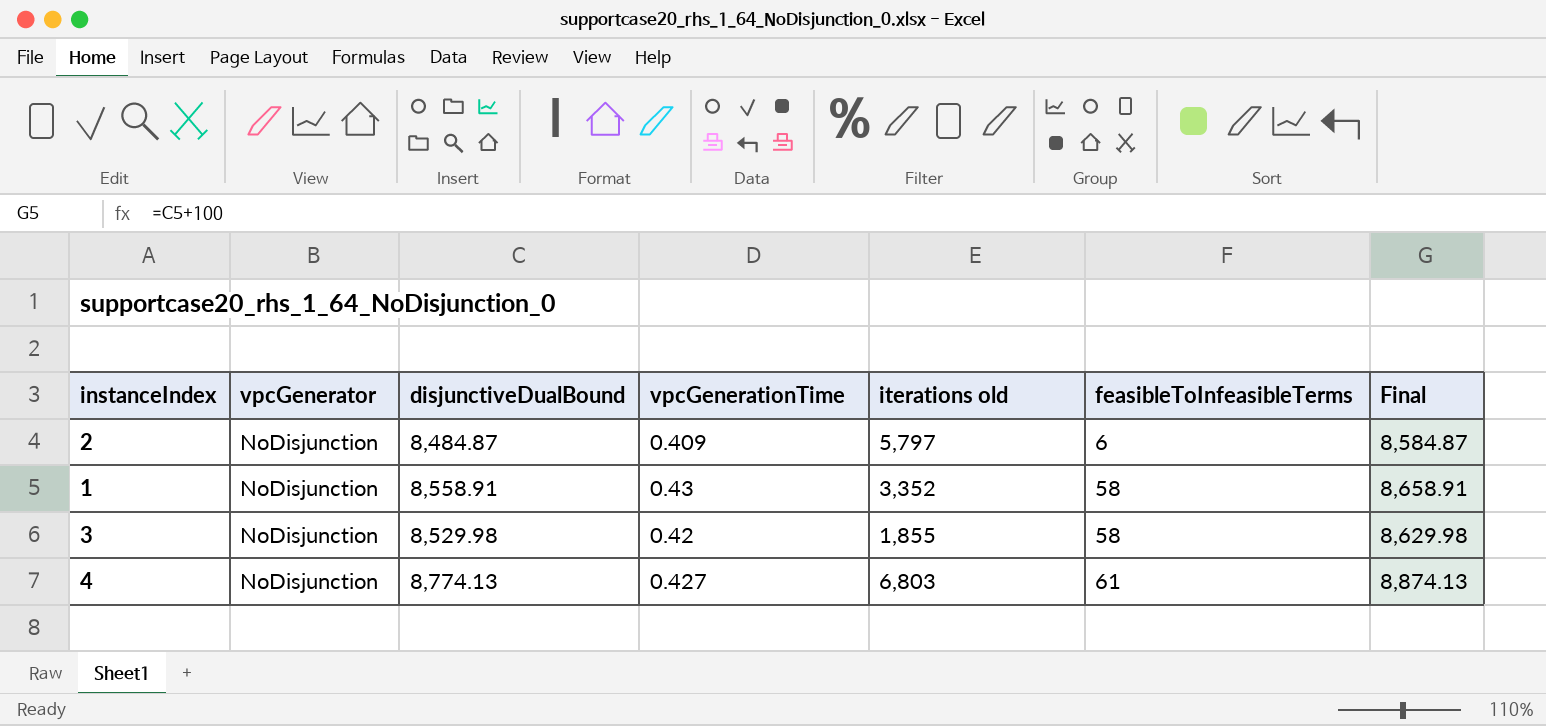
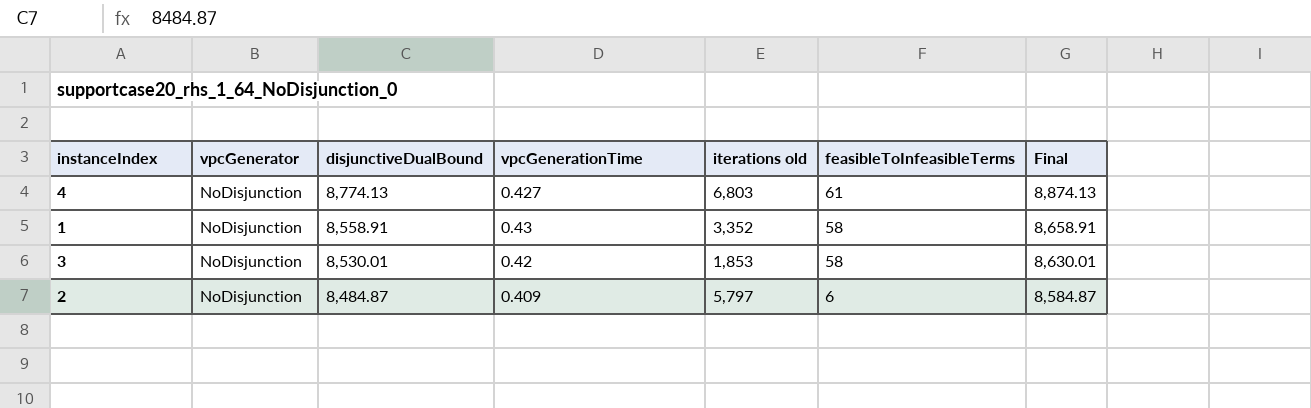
row order: feasibleToInfeasibleTerms ascending -> disjunctiveDualBound descending
3 | disjunctiveDualBound: 8,529.98 -> 8,530.01
3 | iterations old: 1,855 -> 1,853
3 | Final: 8,629.98 -> 8,630.01

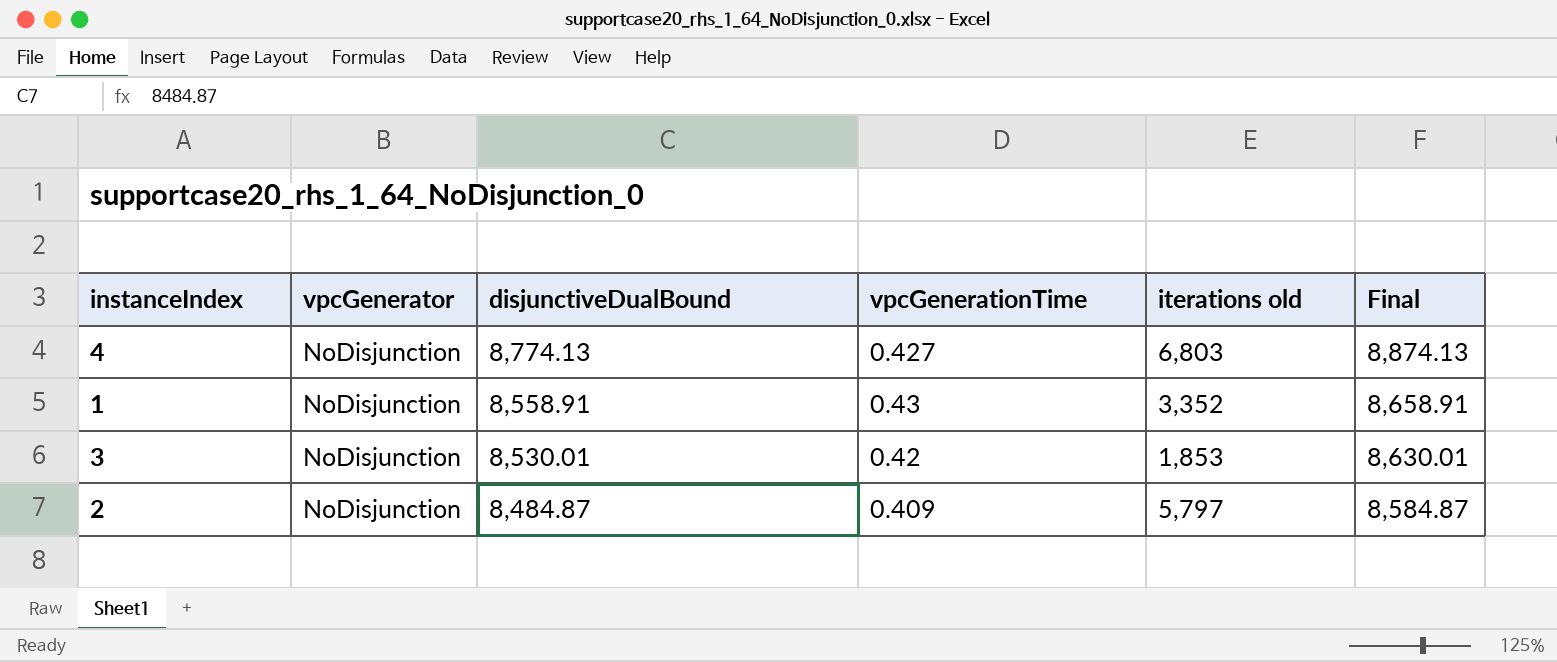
column feasibleToInfeasibleTerms | position: 6 -> none

